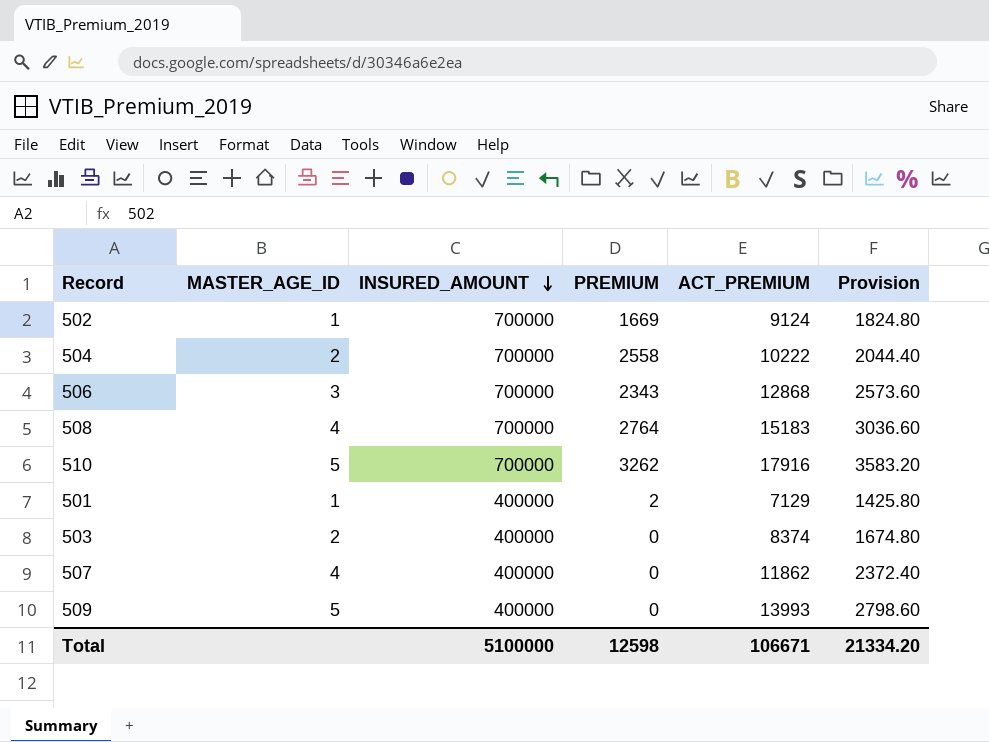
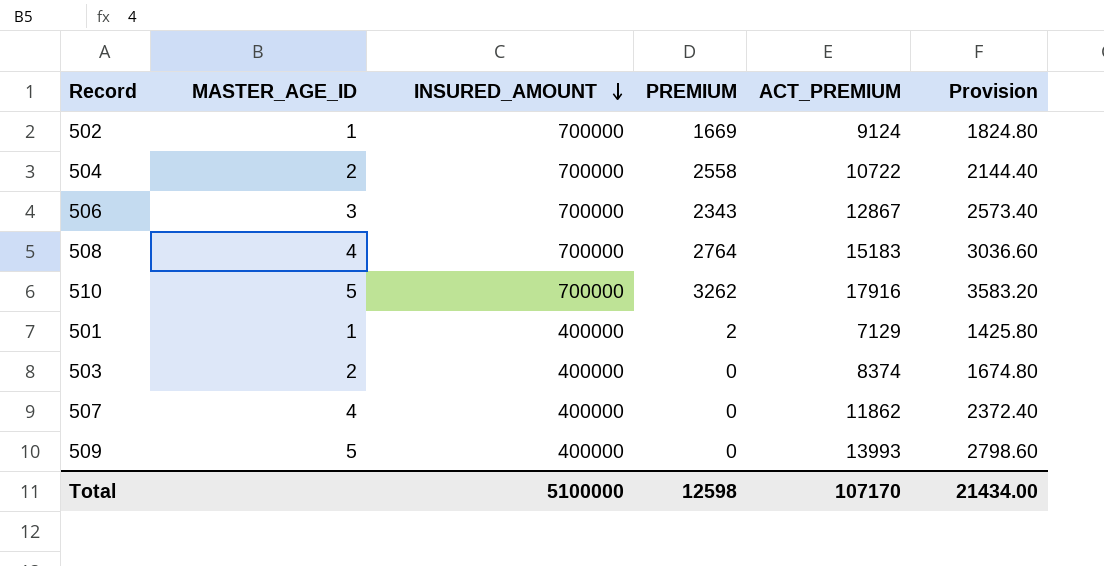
504 | ACT_PREMIUM: 10222 -> 10722
504 | Provision: 2044.40 -> 2144.40
506 | ACT_PREMIUM: 12868 -> 12867
506 | Provision: 2573.60 -> 2573.40
Total | ACT_PREMIUM: 106671 -> 107170
Total | Provision: 21334.20 -> 21434.00

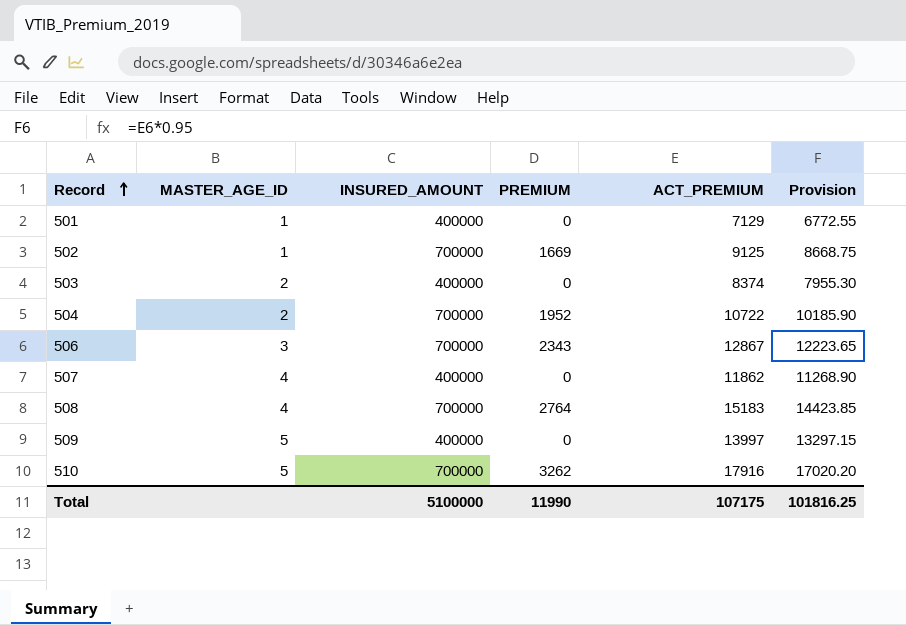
row order: INSURED_AMOUNT descending -> Record ascending
column Provision | formula: [ACT_PREMIUM] * 0.2 -> [ACT_PREMIUM] * 0.95
501 | PREMIUM: 2 -> 0
502 | ACT_PREMIUM: 9124 -> 9125
504 | PREMIUM: 2558 -> 1952
509 | ACT_PREMIUM: 13993 -> 13997
Total | PREMIUM: 12598 -> 11990
Total | ACT_PREMIUM: 107170 -> 107175
Total | Provision: 21434.00 -> 101816.25

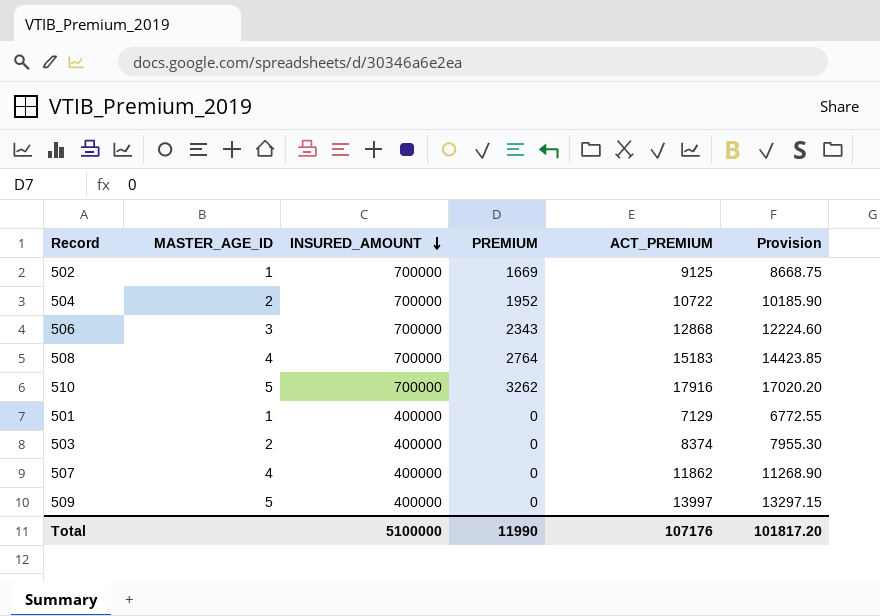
row order: Record ascending -> INSURED_AMOUNT descending
506 | ACT_PREMIUM: 12867 -> 12868
506 | Provision: 12223.65 -> 12224.60
Total | ACT_PREMIUM: 107175 -> 107176
Total | Provision: 101816.25 -> 101817.20

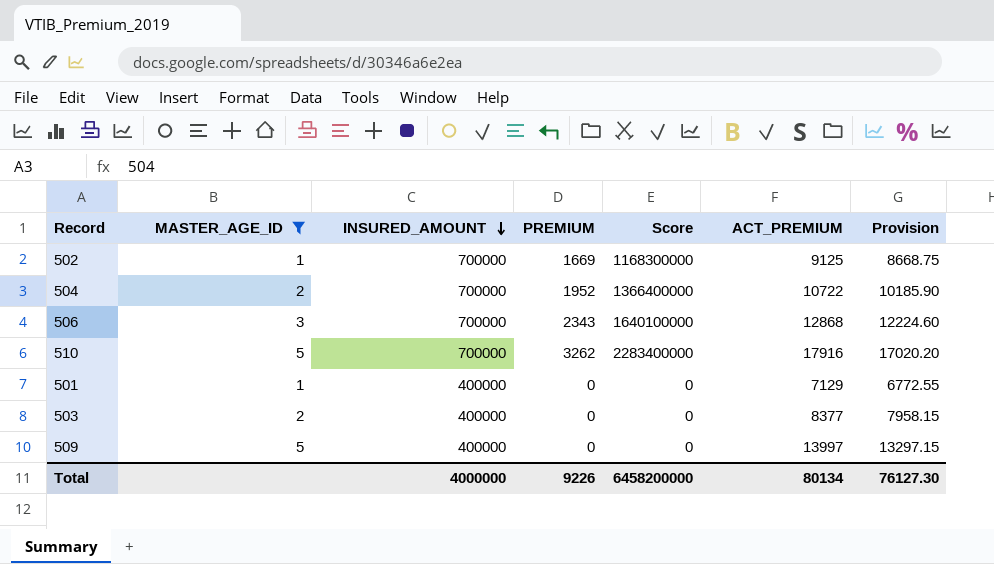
filter: none -> MASTER_AGE_ID != 4
column Score | formula: none -> [INSURED_AMOUNT] * [PREMIUM]
503 | ACT_PREMIUM: 8374 -> 8377
503 | Provision: 7955.30 -> 7958.15
Total | INSURED_AMOUNT: 5100000 -> 4000000
Total | PREMIUM: 11990 -> 9226
Total | ACT_PREMIUM: 107176 -> 80134
Total | Provision: 101817.20 -> 76127.30

